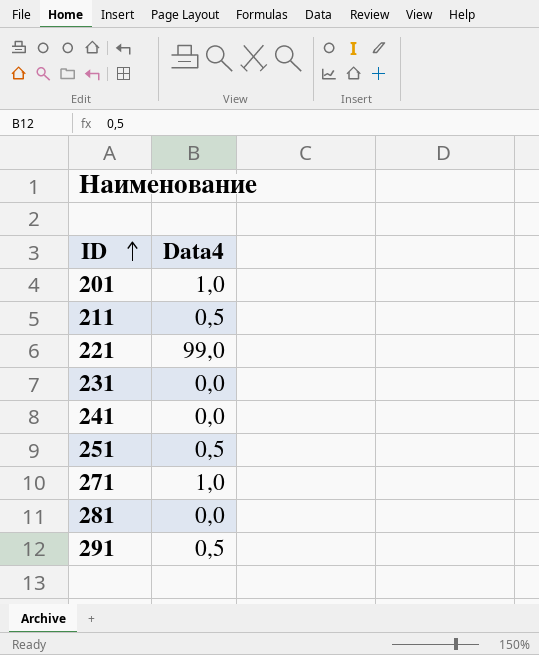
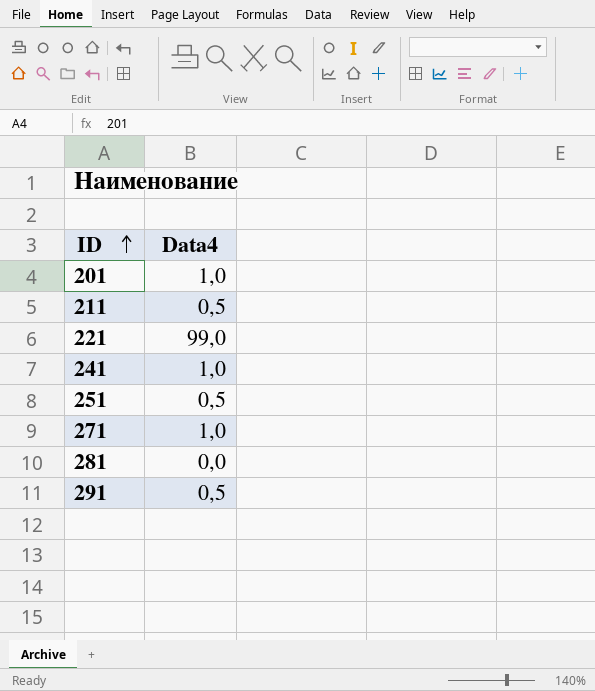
row 231: 0,0 -> none
241 | Data4: 0,0 -> 1,0

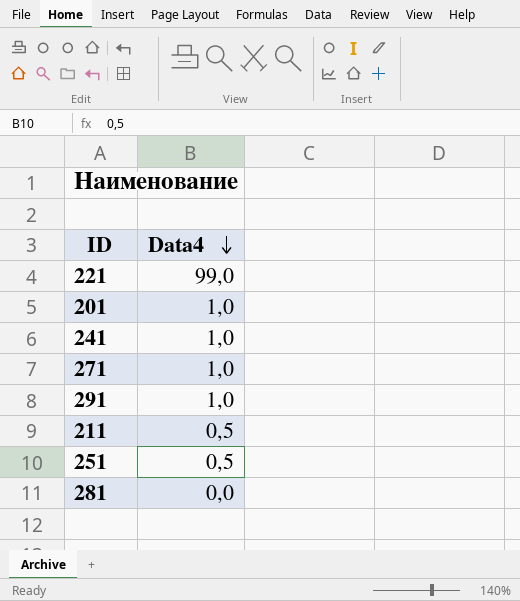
row order: ID ascending -> Data4 descending
291 | Data4: 0,5 -> 1,0

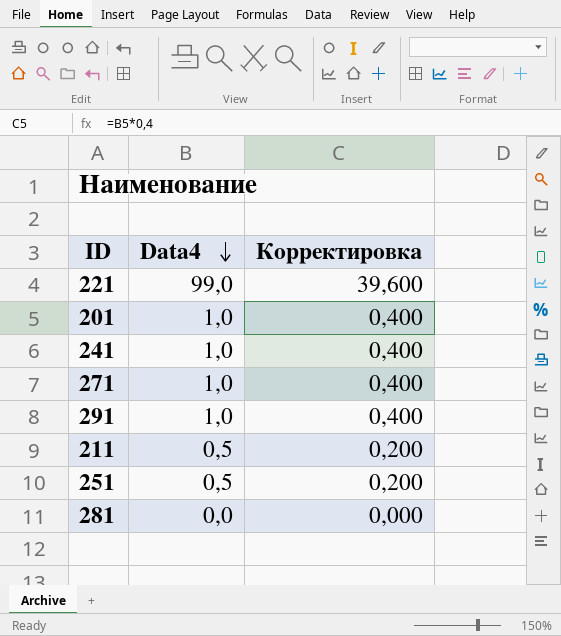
column Корректировка | formula: none -> [Data4] * 0,4

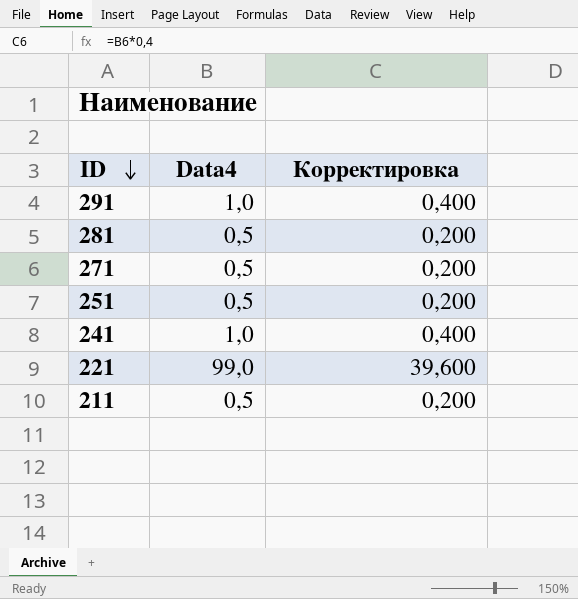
row order: Data4 descending -> ID descending
row 201: 1,0 | 0,400 -> none
281 | Data4: 0,0 -> 0,5
281 | Корректировка: 0,000 -> 0,200
271 | Data4: 1,0 -> 0,5
271 | Корректировка: 0,400 -> 0,200

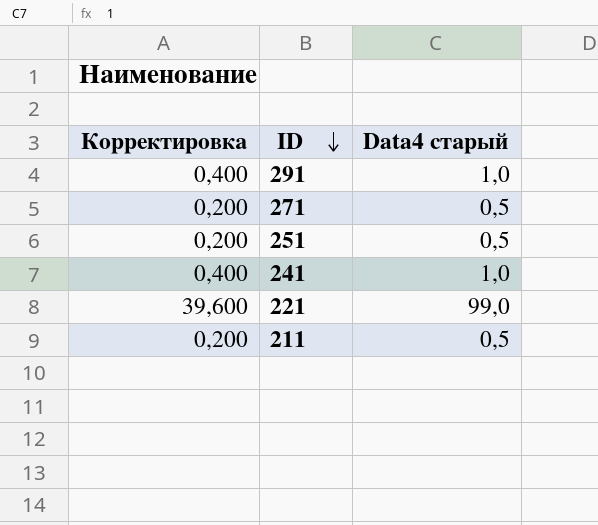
column Корректировка | position: 3 -> 1
column name: Data4 -> Data4 старый
row 281: 0,5 | 0,200 -> none

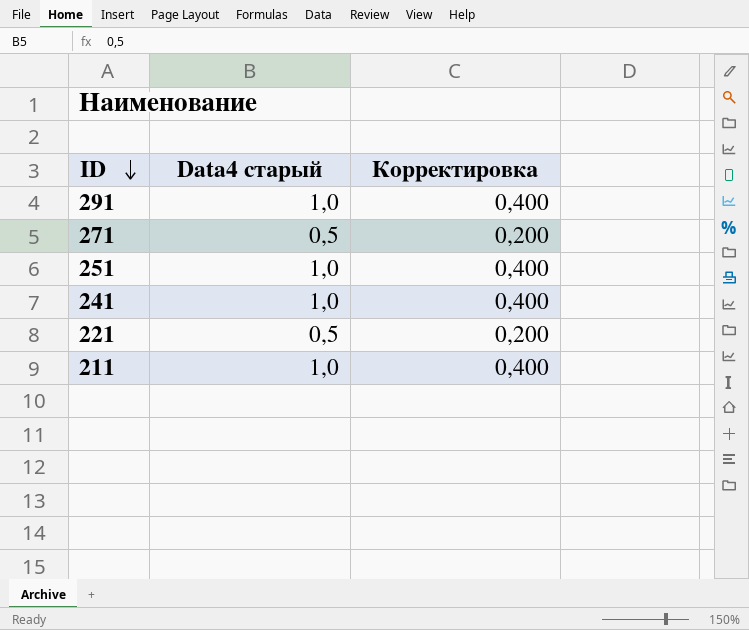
column Корректировка | position: 1 -> 3
251 | Data4 старый: 0,5 -> 1,0
251 | Корректировка: 0,200 -> 0,400
221 | Data4 старый: 99,0 -> 0,5
221 | Корректировка: 39,600 -> 0,200
211 | Data4 старый: 0,5 -> 1,0
211 | Корректировка: 0,200 -> 0,400

